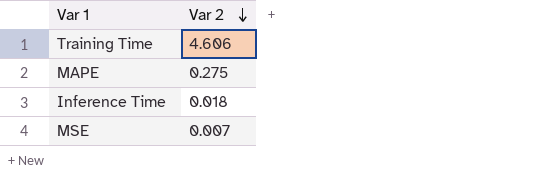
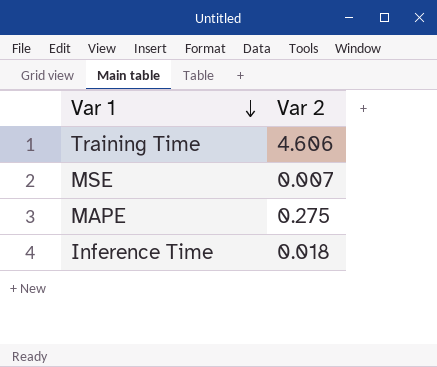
row order: Var 2 descending -> Var 1 descending

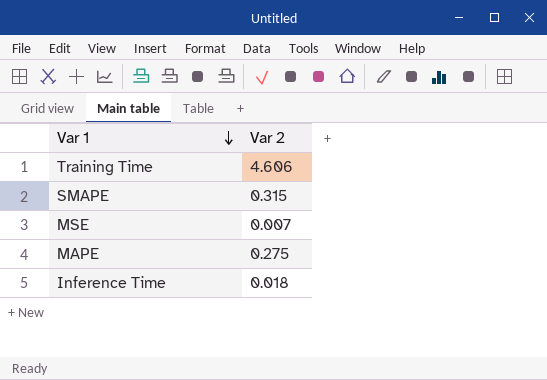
row SMAPE: none -> 0.315

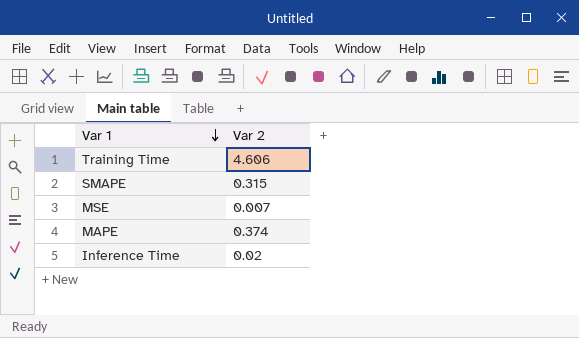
MAPE | Var 2: 0.275 -> 0.374
Inference Time | Var 2: 0.018 -> 0.02

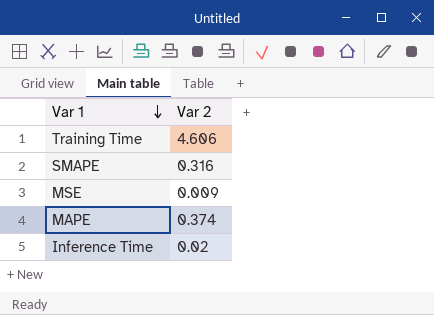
SMAPE | Var 2: 0.315 -> 0.316
MSE | Var 2: 0.007 -> 0.009

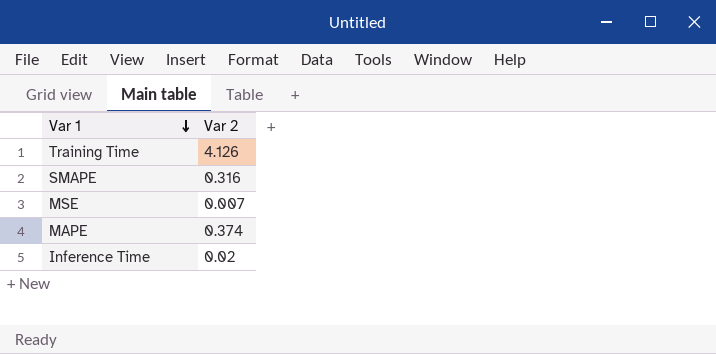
Training Time | Var 2: 4.606 -> 4.126
MSE | Var 2: 0.009 -> 0.007

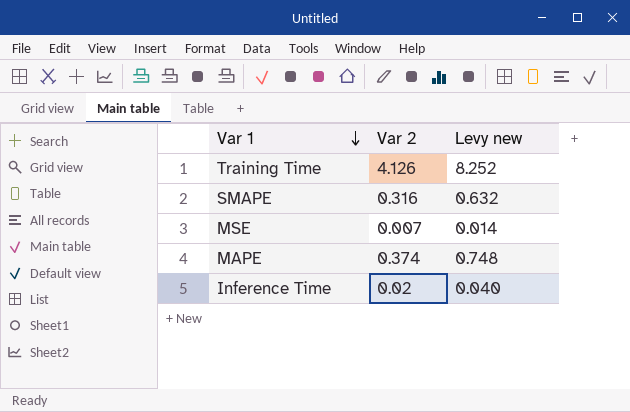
column Levy new | formula: none -> [Var 2] * 2

